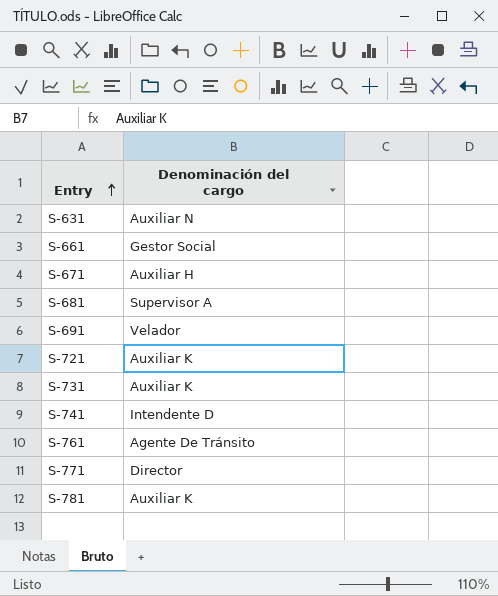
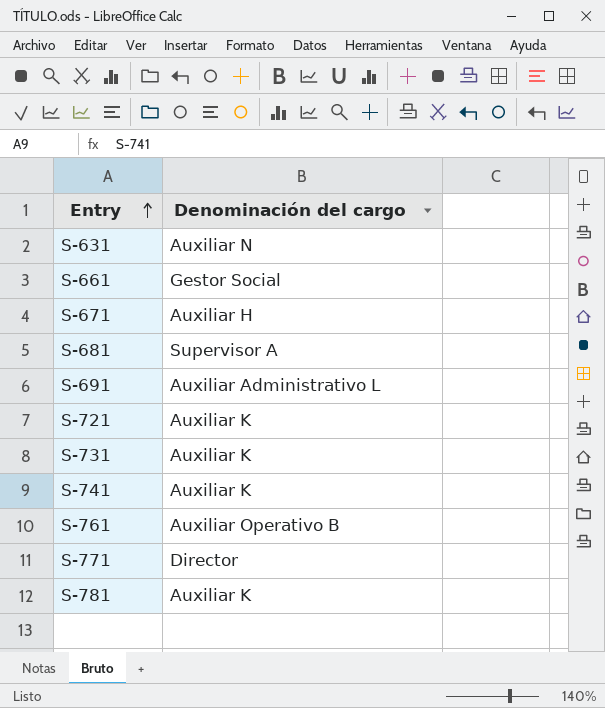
S-691 | Denominación del cargo: Velador -> Auxiliar Administrativo L
S-741 | Denominación del cargo: Intendente D -> Auxiliar K
S-761 | Denominación del cargo: Agente De Tránsito -> Auxiliar Operativo B

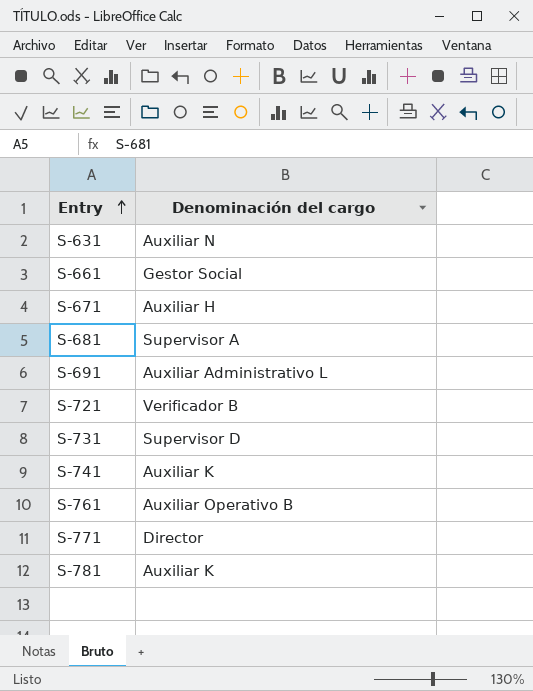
S-721 | Denominación del cargo: Auxiliar K -> Verificador B
S-731 | Denominación del cargo: Auxiliar K -> Supervisor D

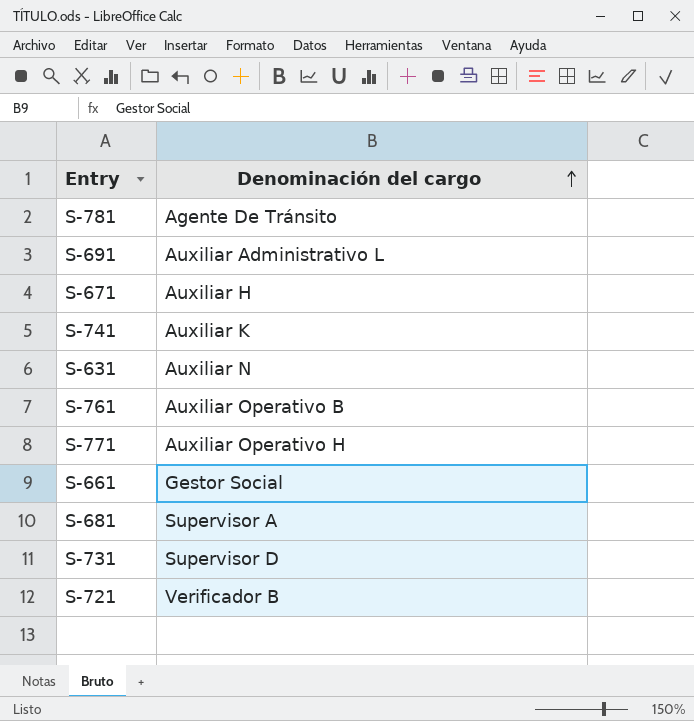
row order: Entry ascending -> Denominación del cargo ascending
S-781 | Denominación del cargo: Auxiliar K -> Agente De Tránsito
S-771 | Denominación del cargo: Director -> Auxiliar Operativo H

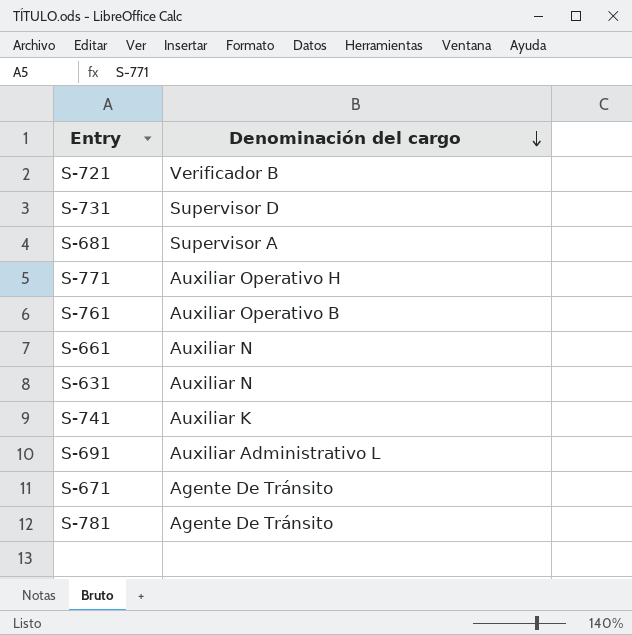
row order: Denominación del cargo ascending -> Denominación del cargo descending
S-661 | Denominación del cargo: Gestor Social -> Auxiliar N
S-671 | Denominación del cargo: Auxiliar H -> Agente De Tránsito

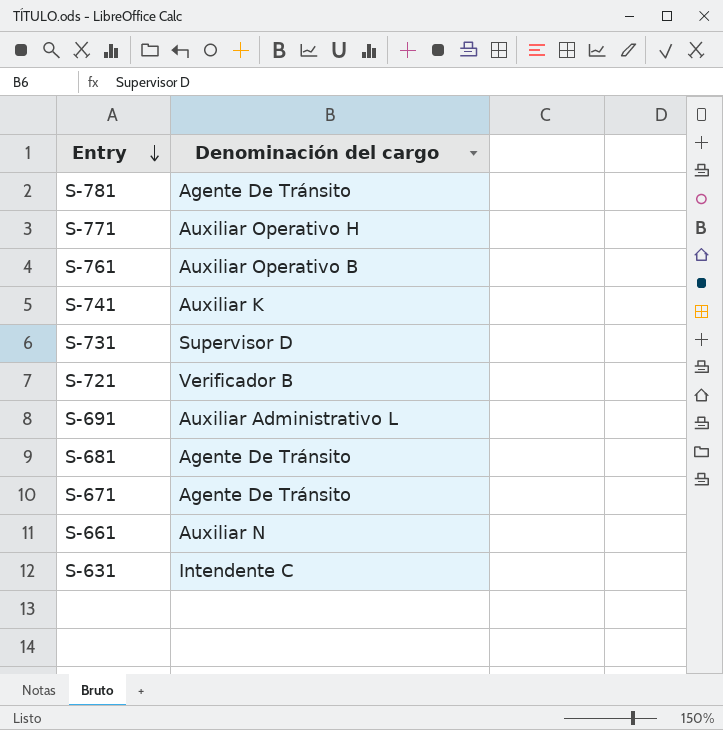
row order: Denominación del cargo descending -> Entry descending
S-681 | Denominación del cargo: Supervisor A -> Agente De Tránsito
S-631 | Denominación del cargo: Auxiliar N -> Intendente C

